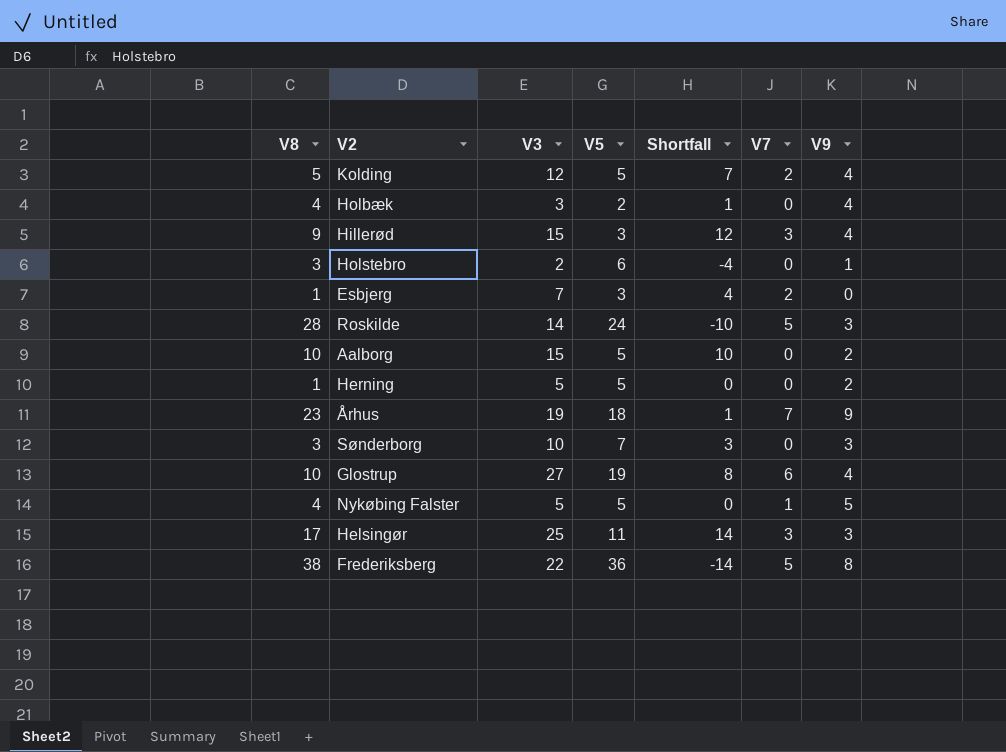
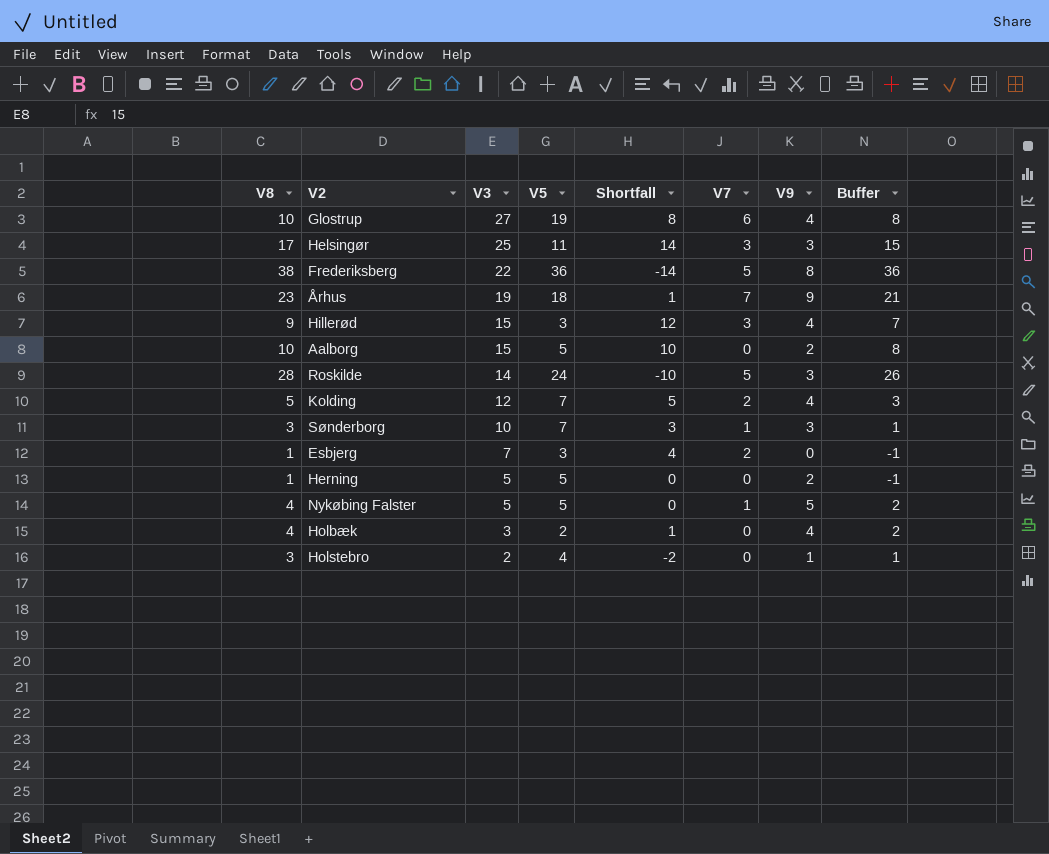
row order: none -> V3 descending
column Buffer | formula: none -> [V8] - 2
Kolding | V5: 5 -> 7
Kolding | Shortfall: 7 -> 5
Sønderborg | V7: 0 -> 1
Holstebro | V5: 6 -> 4
Holstebro | Shortfall: -4 -> -2

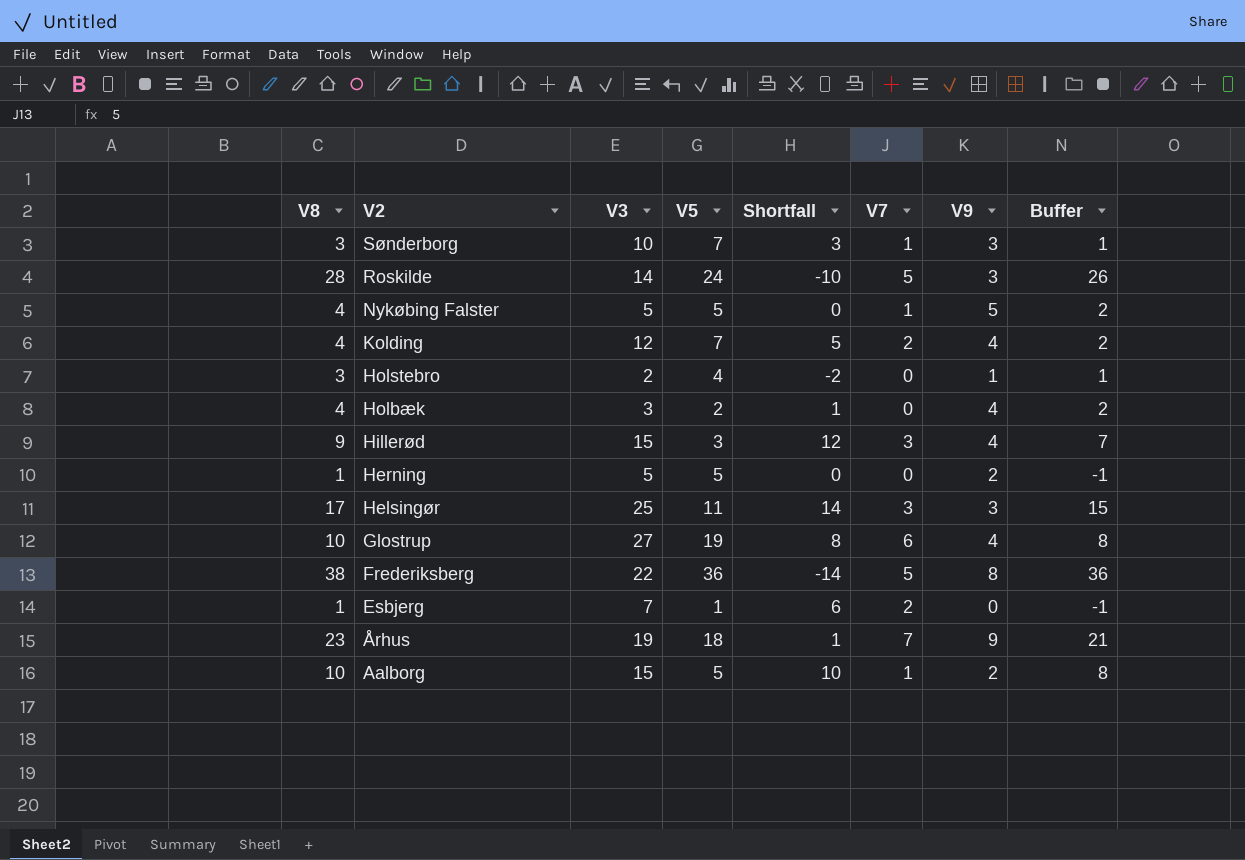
row order: V3 descending -> V2 descending
Kolding | V8: 5 -> 4
Kolding | Buffer: 3 -> 2
Esbjerg | V5: 3 -> 1
Esbjerg | Shortfall: 4 -> 6
Aalborg | V7: 0 -> 1

